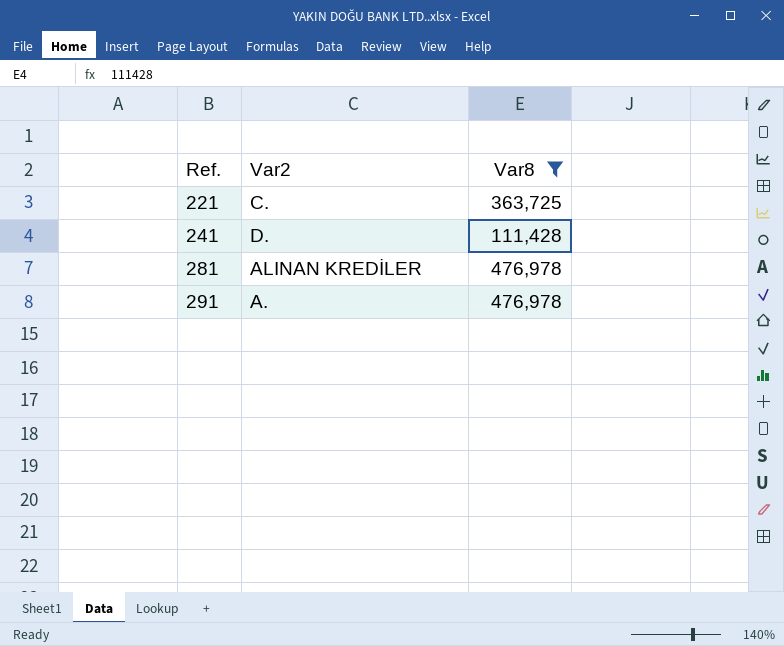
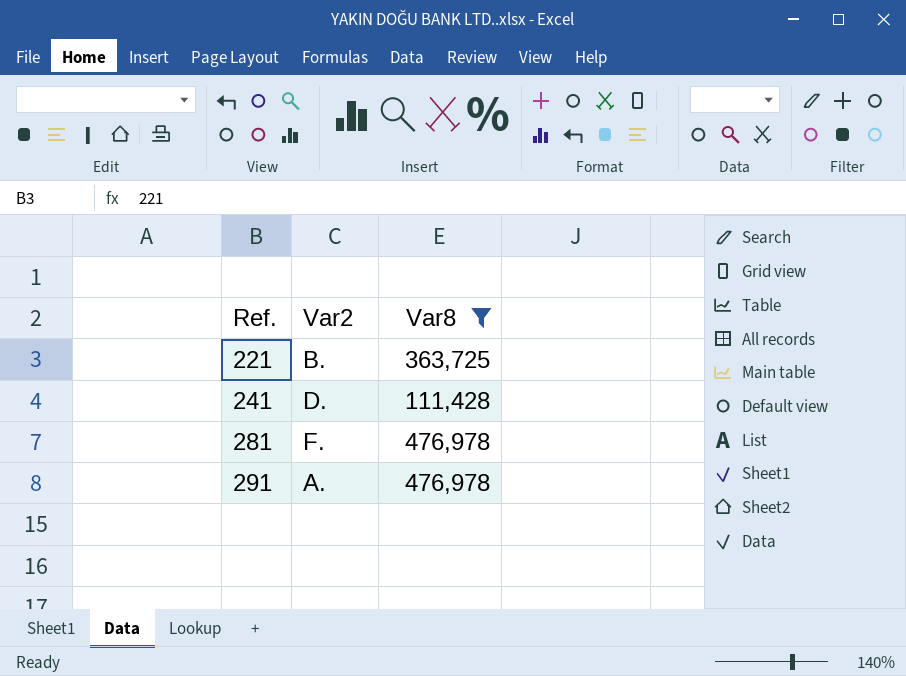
221 | Var2: C. -> B.
281 | Var2: ALINAN KREDİLER -> F.

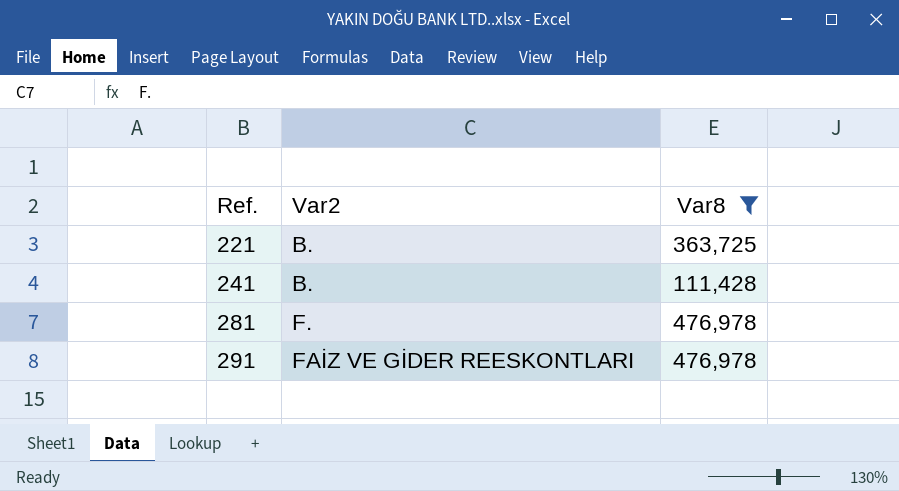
241 | Var2: D. -> B.
291 | Var2: A. -> FAİZ VE GİDER REESKONTLARI

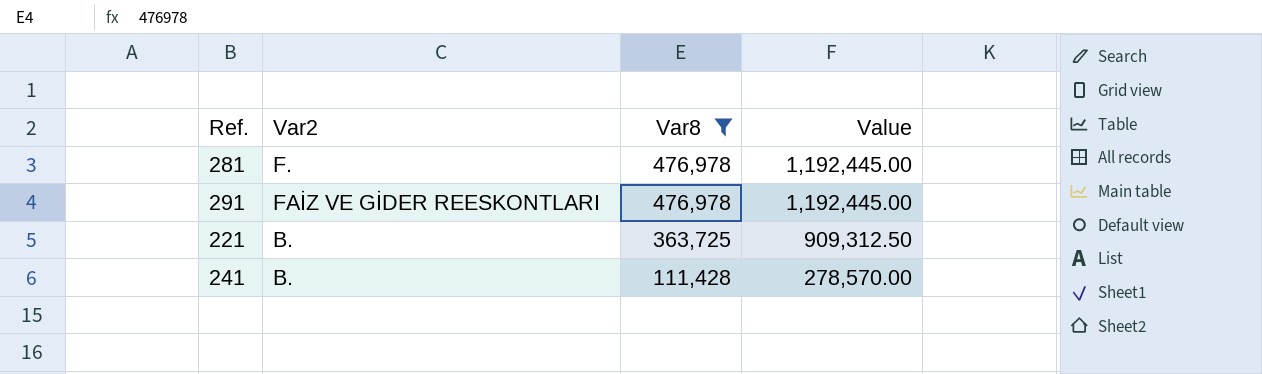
row order: Ref. ascending -> Var8 descending
column Value | formula: none -> [Var8] * 2.5

